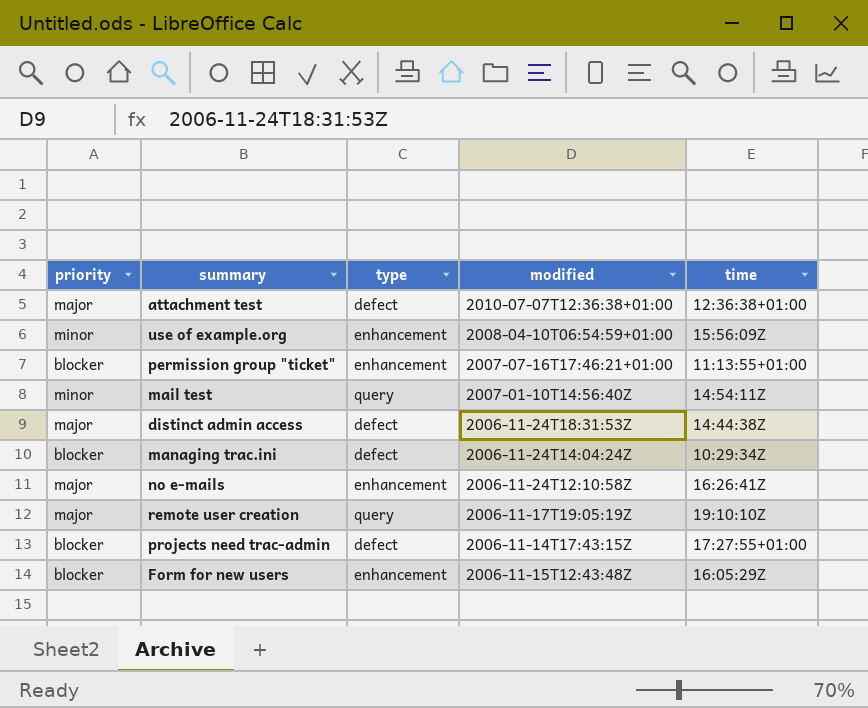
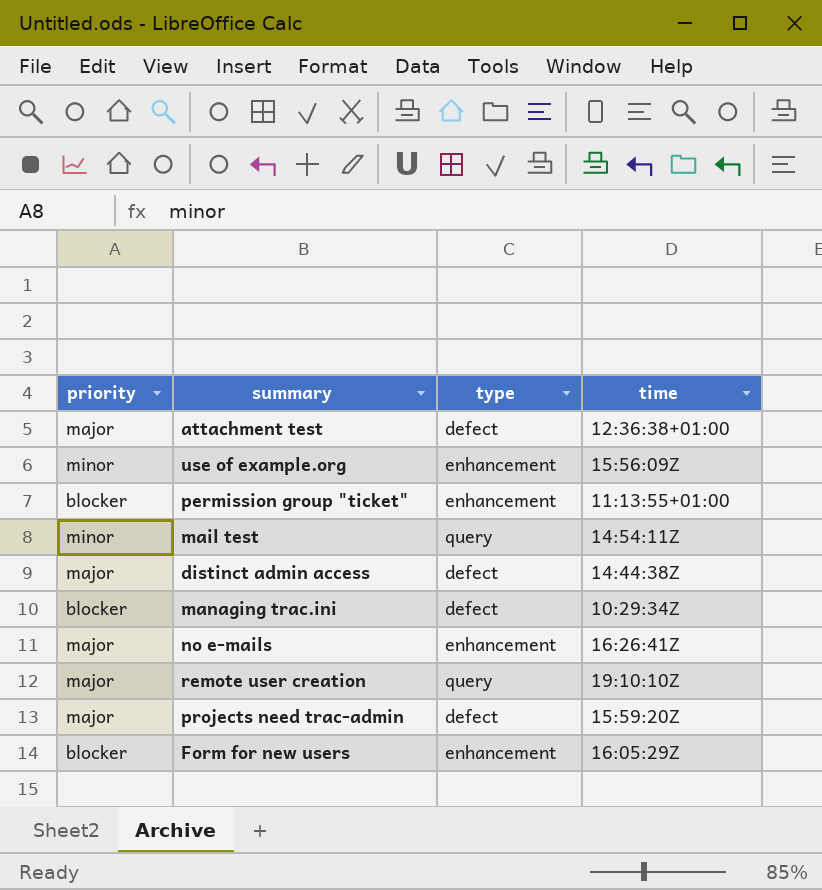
column modified | position: 4 -> none
projects need trac-admin | priority: blocker -> major
projects need trac-admin | time: 17:27:55+01:00 -> 15:59:20Z

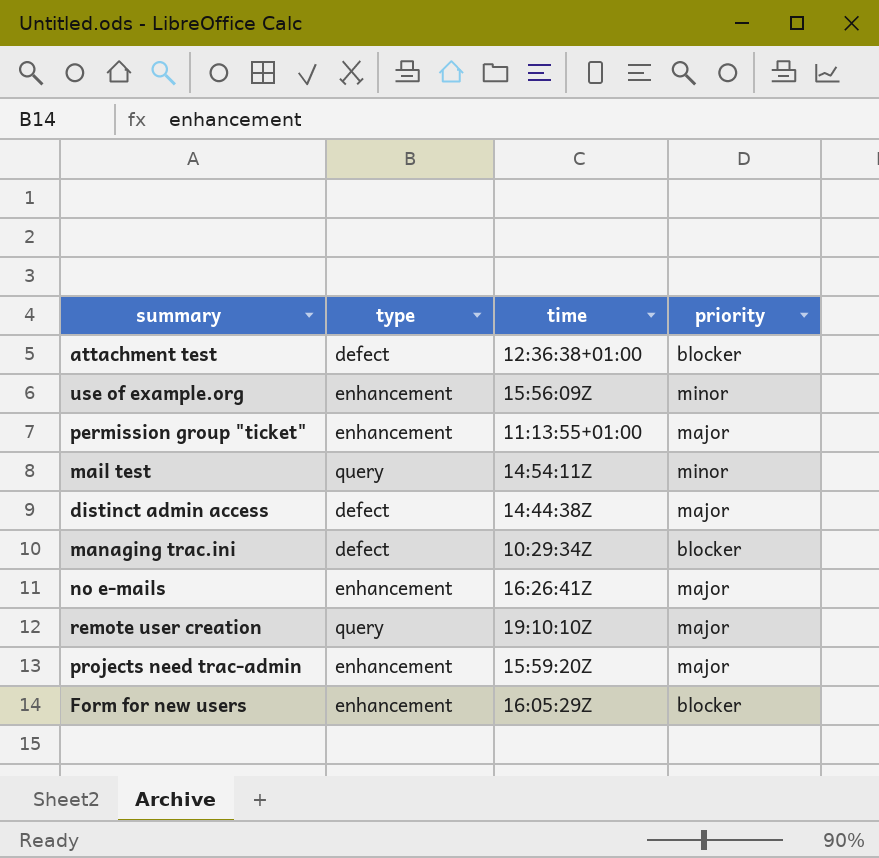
column priority | position: 1 -> 4
attachment test | priority: major -> blocker
permission group "ticket" | priority: blocker -> major
projects need trac-admin | type: defect -> enhancement

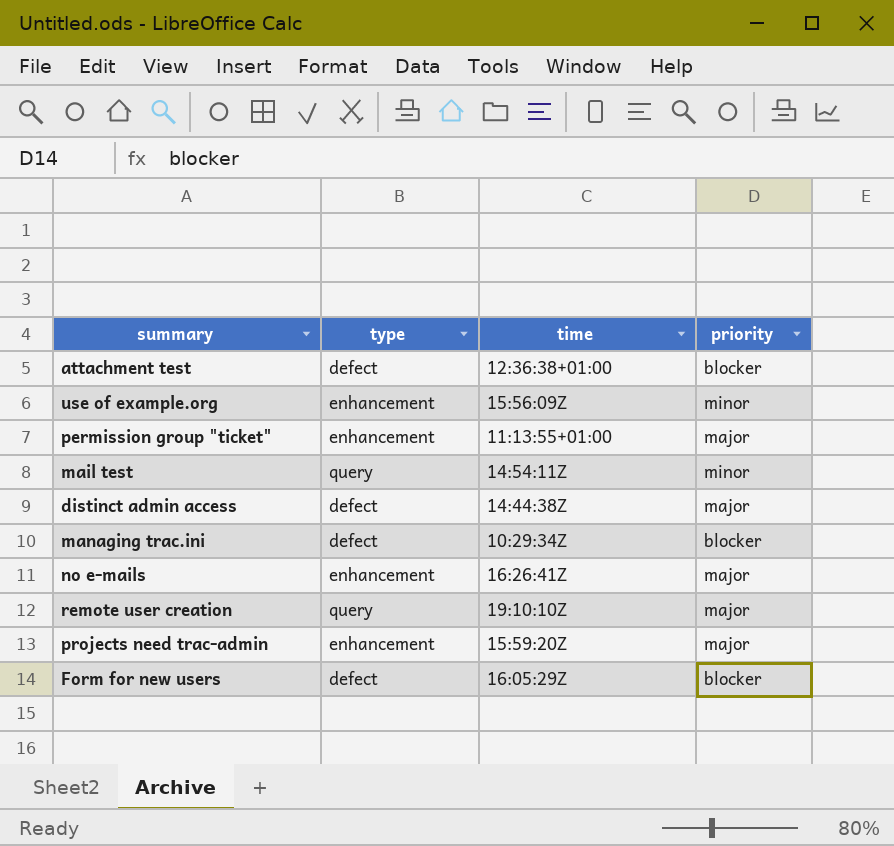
Form for new users | type: enhancement -> defect

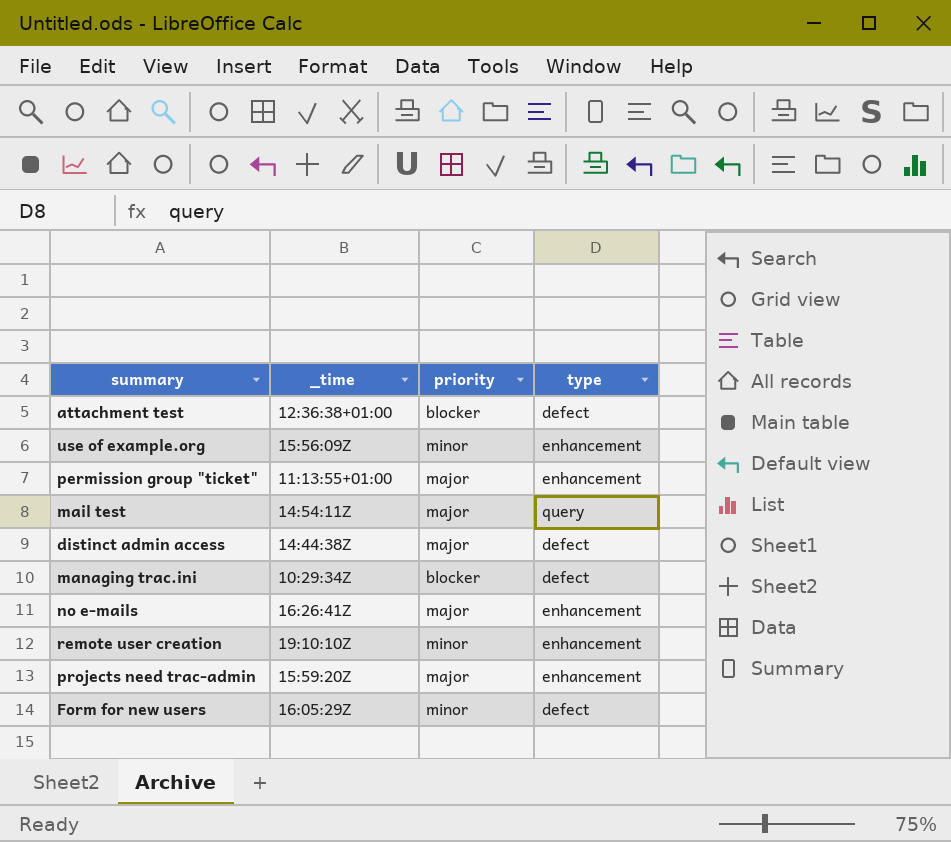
column name: time -> _time
column type | position: 2 -> 4
mail test | priority: minor -> major
remote user creation | priority: major -> minor
remote user creation | type: query -> enhancement
Form for new users | priority: blocker -> minor

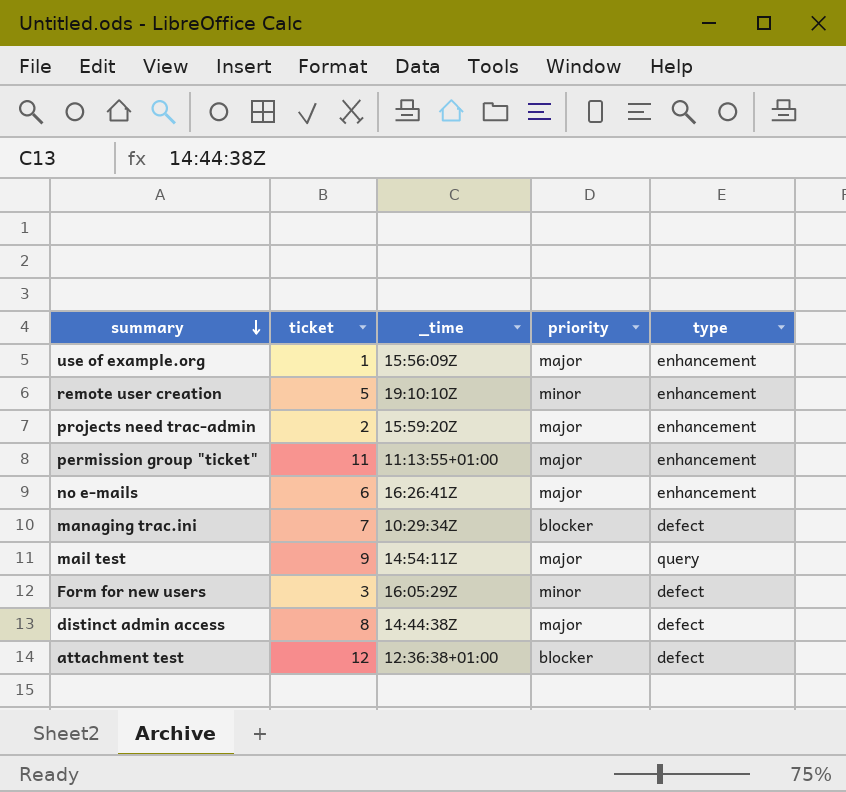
row order: none -> summary descending
column ticket | position: none -> 2
use of example.org | priority: minor -> major

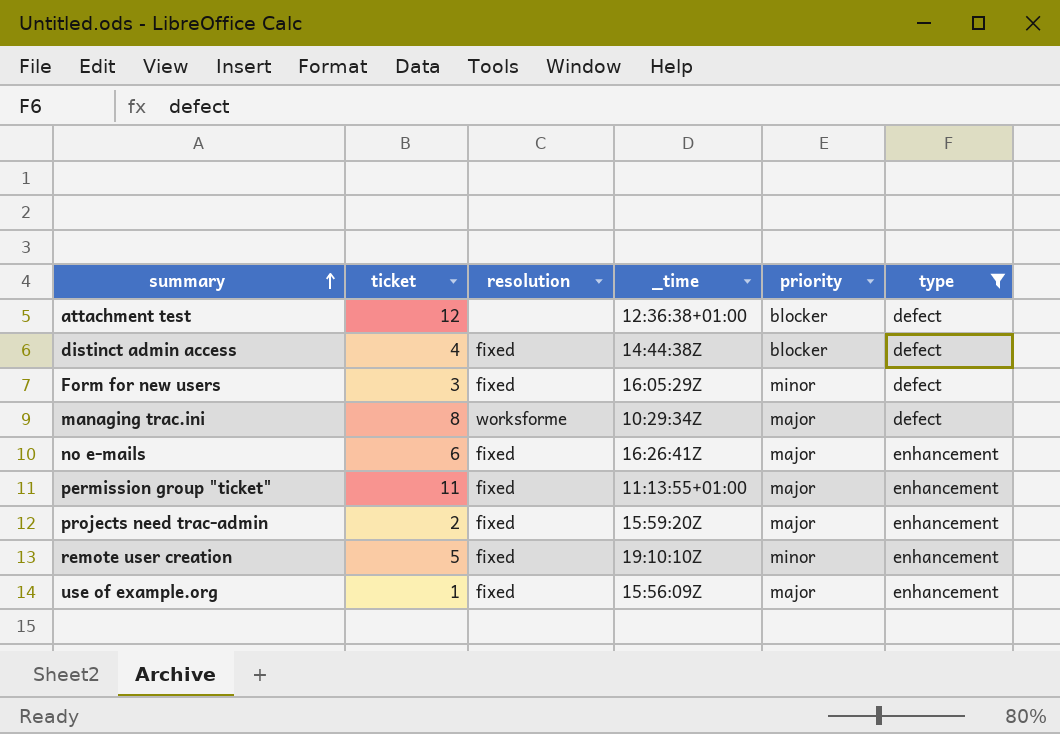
filter: none -> type != query
row order: summary descending -> summary ascending
column resolution | position: none -> 3
distinct admin access | ticket: 8 -> 4
distinct admin access | priority: major -> blocker
managing trac.ini | ticket: 7 -> 8
managing trac.ini | priority: blocker -> major

